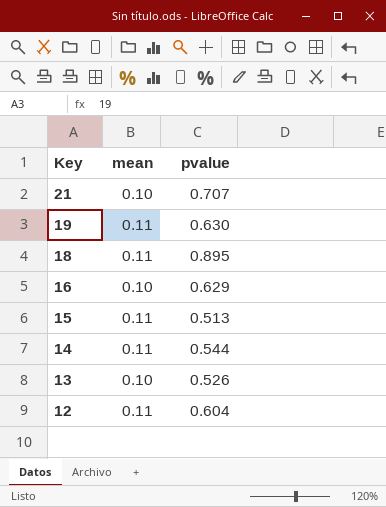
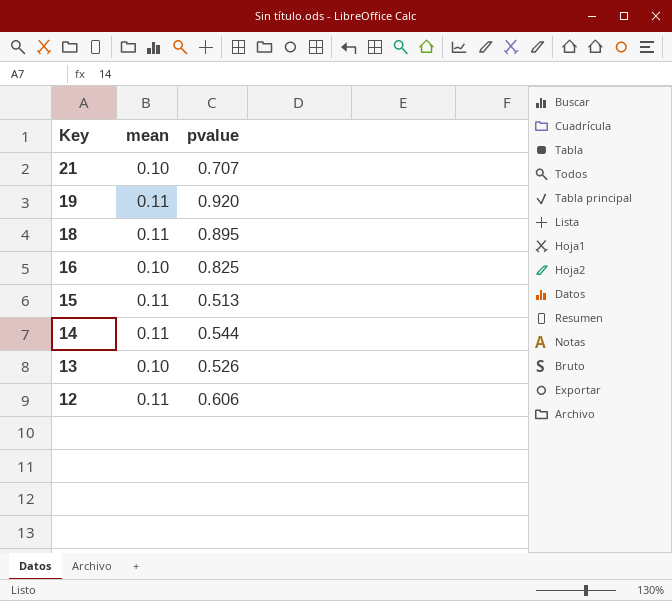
19 | pvalue: 0.630 -> 0.920
16 | pvalue: 0.629 -> 0.825
12 | pvalue: 0.604 -> 0.606

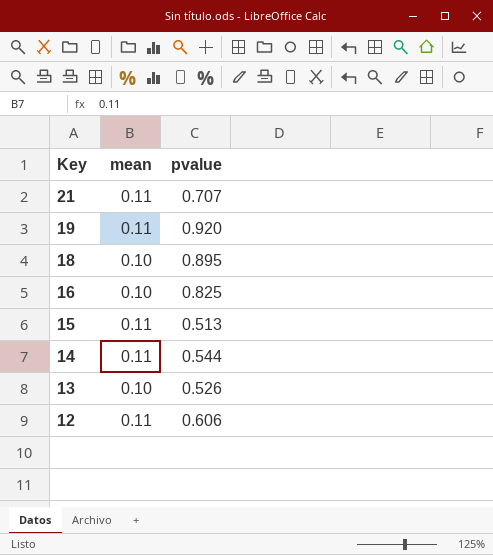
21 | mean: 0.10 -> 0.11
18 | mean: 0.11 -> 0.10

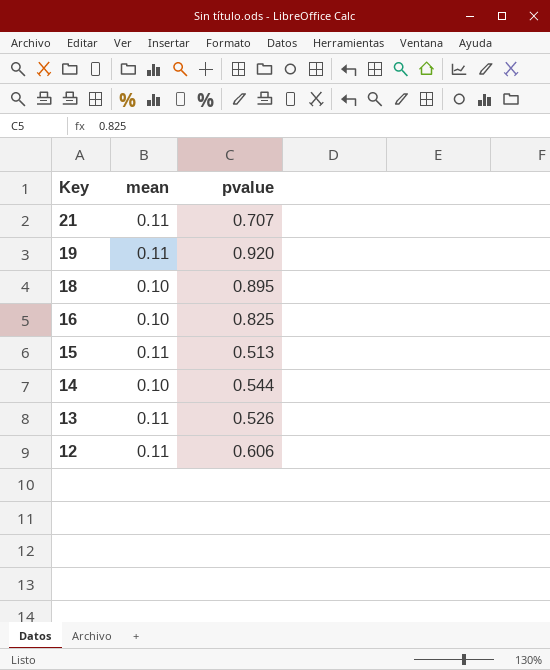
14 | mean: 0.11 -> 0.10
13 | mean: 0.10 -> 0.11

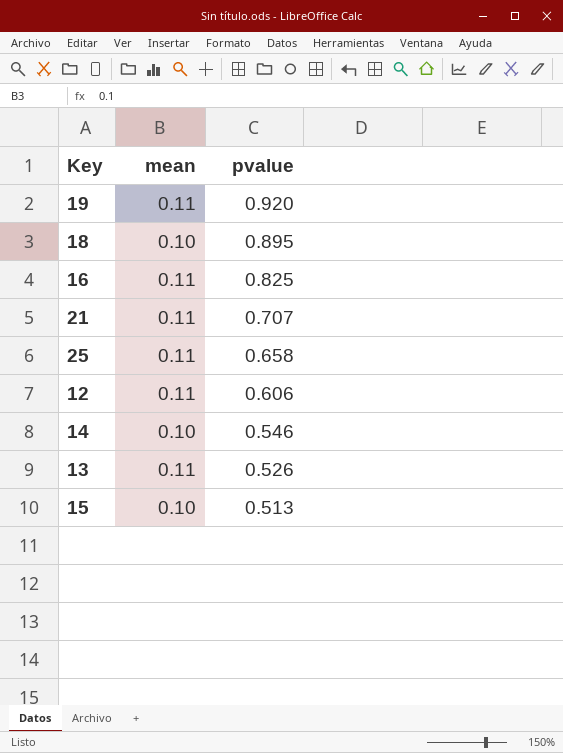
row order: Key descending -> pvalue descending
16 | mean: 0.10 -> 0.11
row 25: none -> 0.11 | 0.658
14 | pvalue: 0.544 -> 0.546
15 | mean: 0.11 -> 0.10

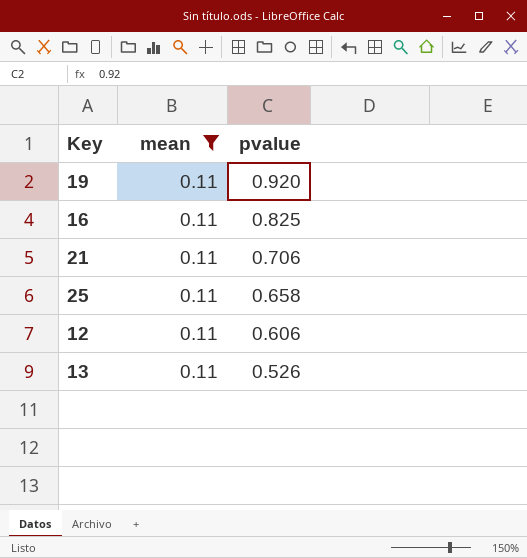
filter: none -> mean = 0.11
21 | pvalue: 0.707 -> 0.706

